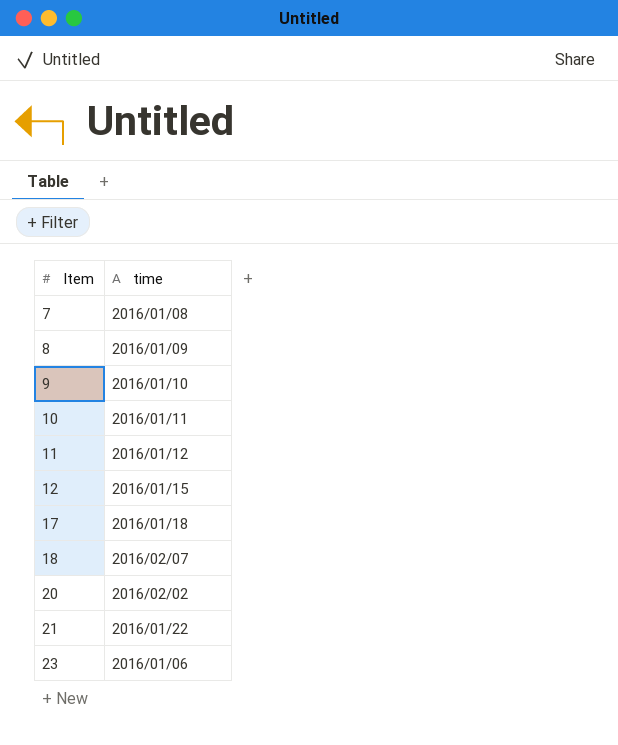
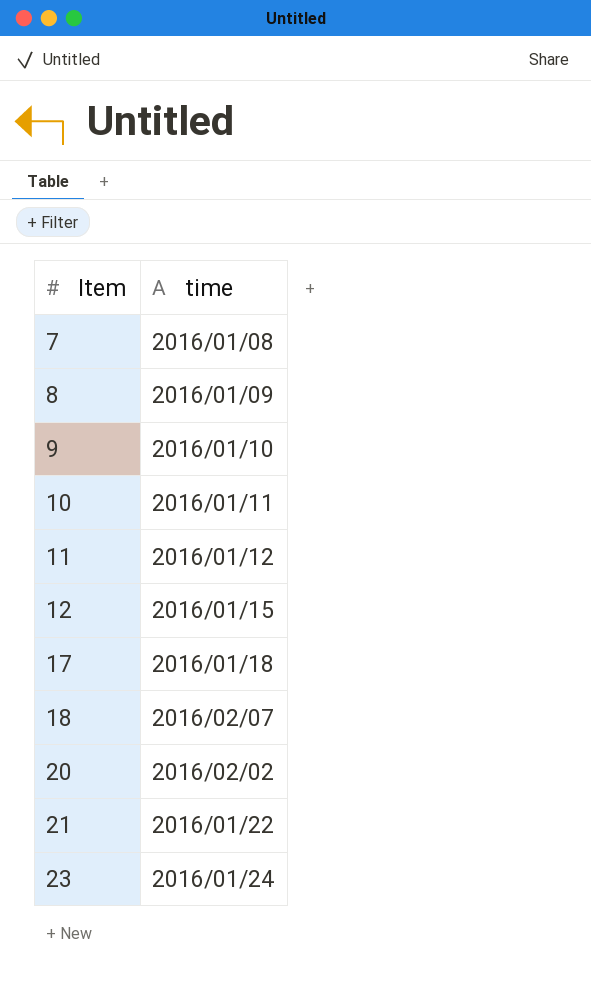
23 | time: 2016/01/06 -> 2016/01/24

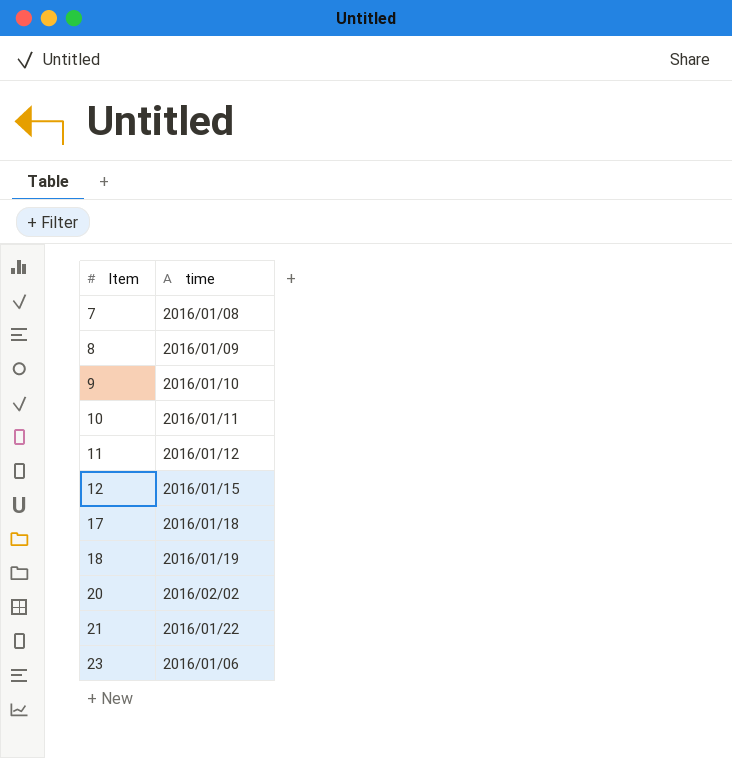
18 | time: 2016/02/07 -> 2016/01/19
23 | time: 2016/01/24 -> 2016/01/06

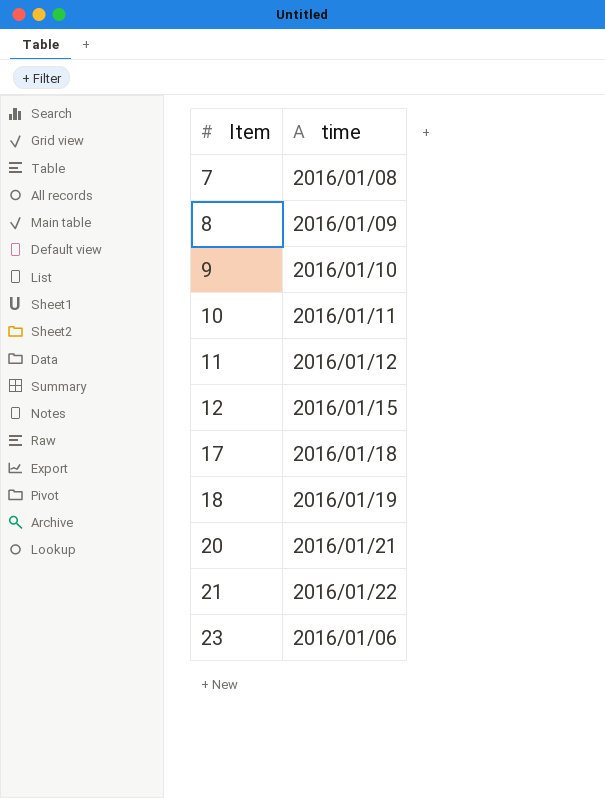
20 | time: 2016/02/02 -> 2016/01/21

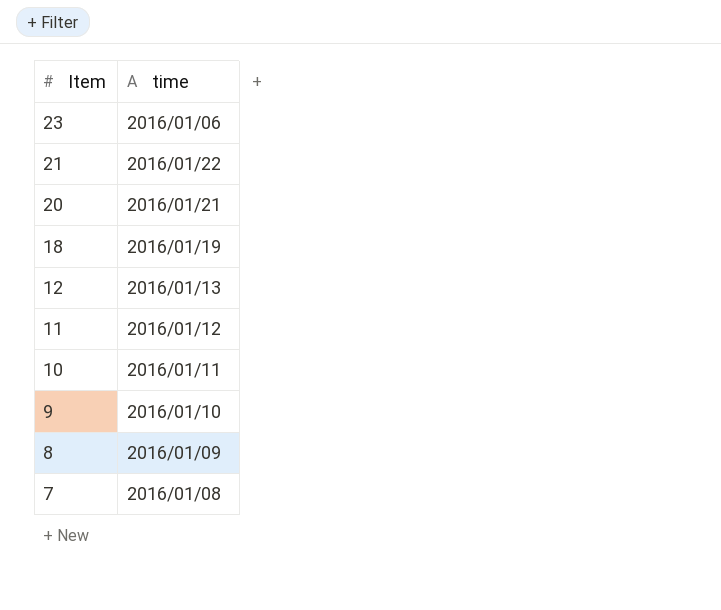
row order: Item ascending -> Item descending
row 17: 2016/01/18 -> none
12 | time: 2016/01/15 -> 2016/01/13

